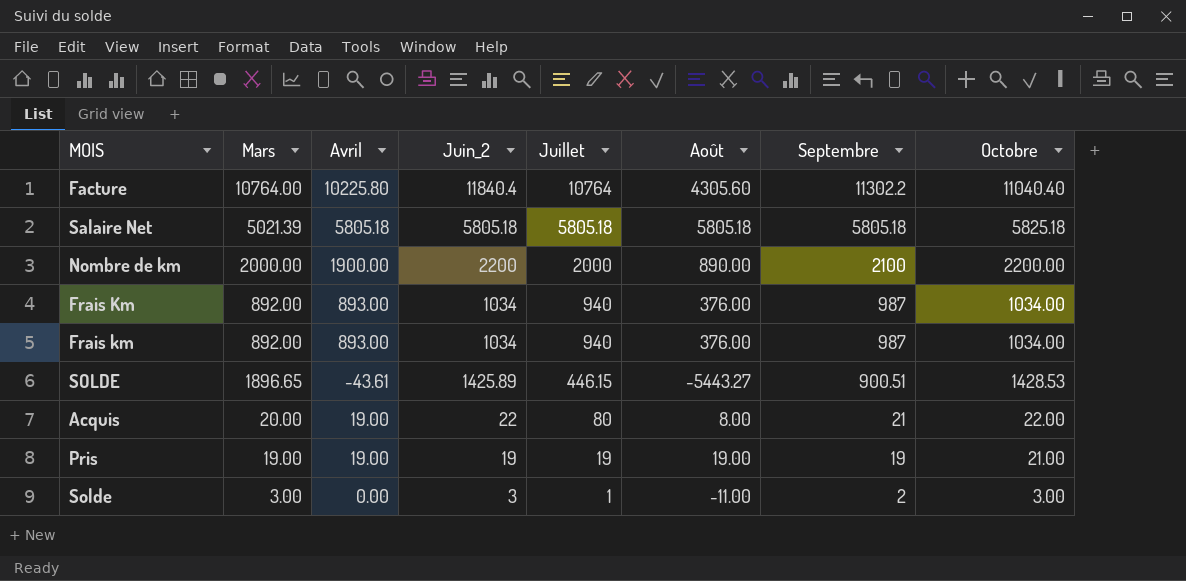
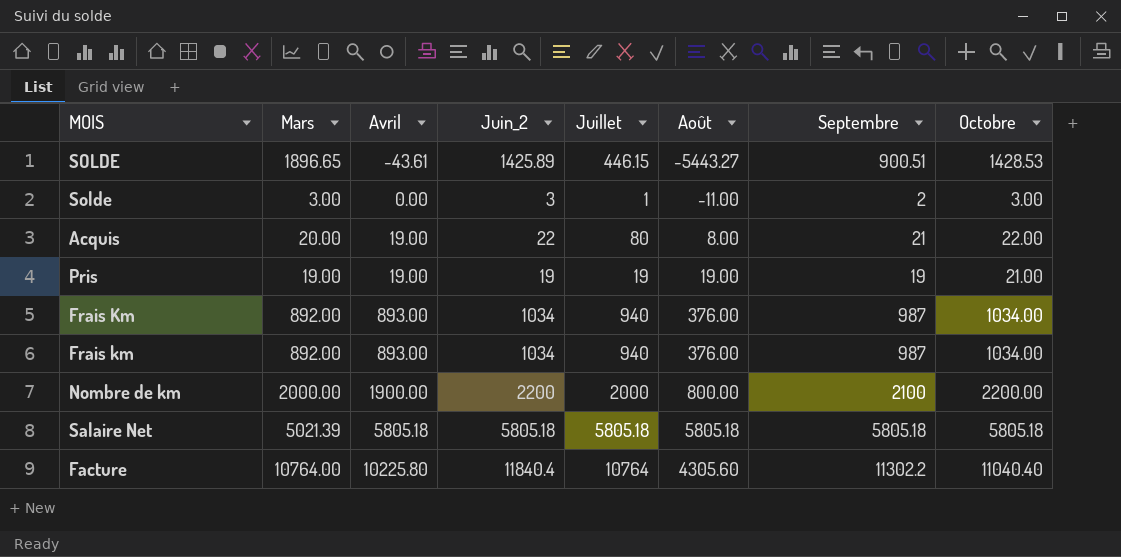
row order: Juillet descending -> Avril ascending
Nombre de km | Août: 890.00 -> 800.00
Salaire Net | Octobre: 5825.18 -> 5805.18

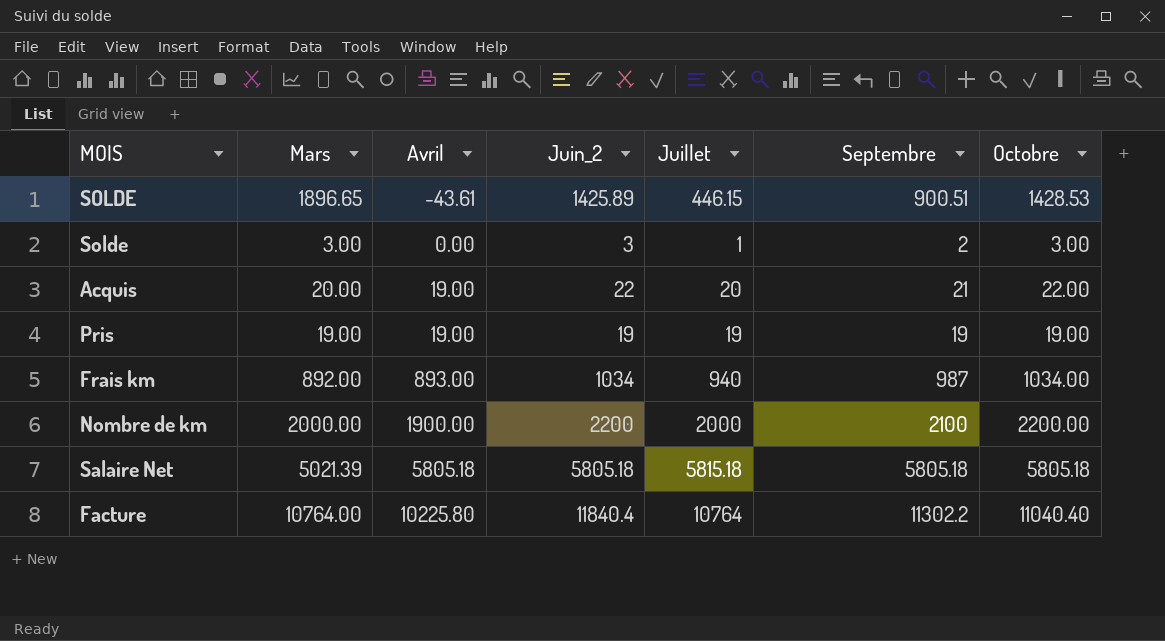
column Août | position: 6 -> none
row Frais Km: 892.00 | 893.00 | 1034 | 940 | 376.00 | 987 | 1034.00 -> none
Acquis | Juillet: 80 -> 20
Pris | Octobre: 21.00 -> 19.00
Salaire Net | Juillet: 5805.18 -> 5815.18

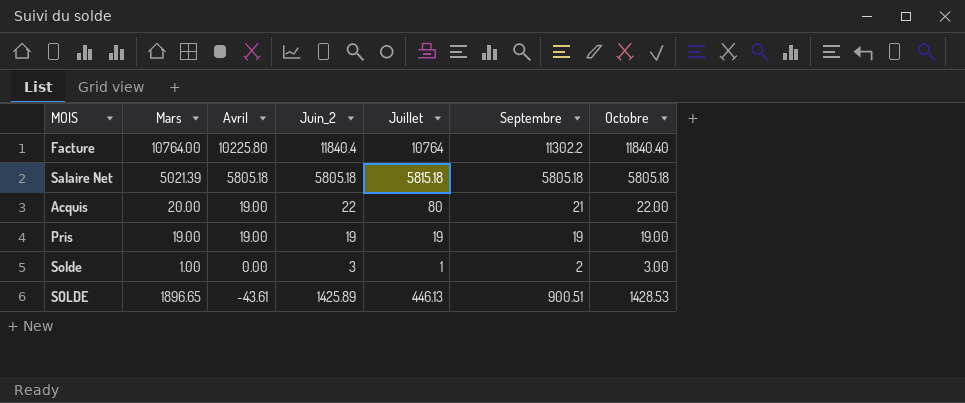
row order: Avril ascending -> Avril descending
row Frais km: 892.00 | 893.00 | 1034 | 940 | 987 | 1034.00 -> none
row Nombre de km: 2000.00 | 1900.00 | 2200 | 2000 | 2100 | 2200.00 -> none
Facture | Octobre: 11040.40 -> 11840.40
Acquis | Juillet: 20 -> 80
Solde | Mars: 3.00 -> 1.00
SOLDE | Juillet: 446.15 -> 446.13

